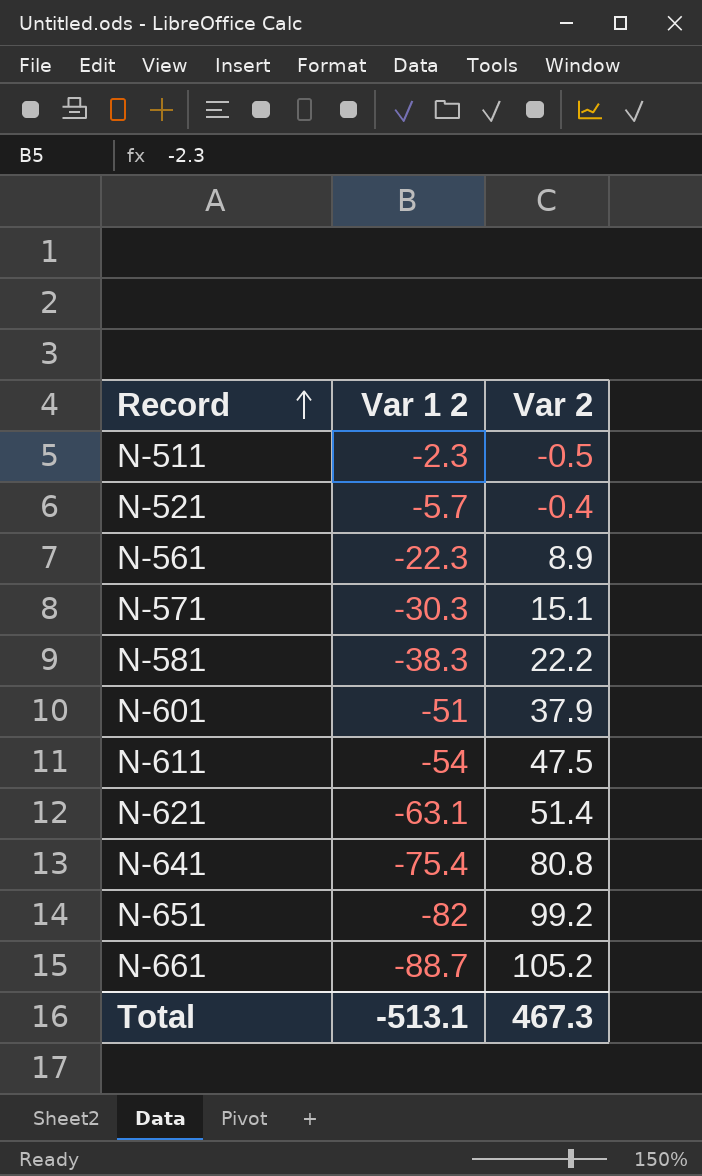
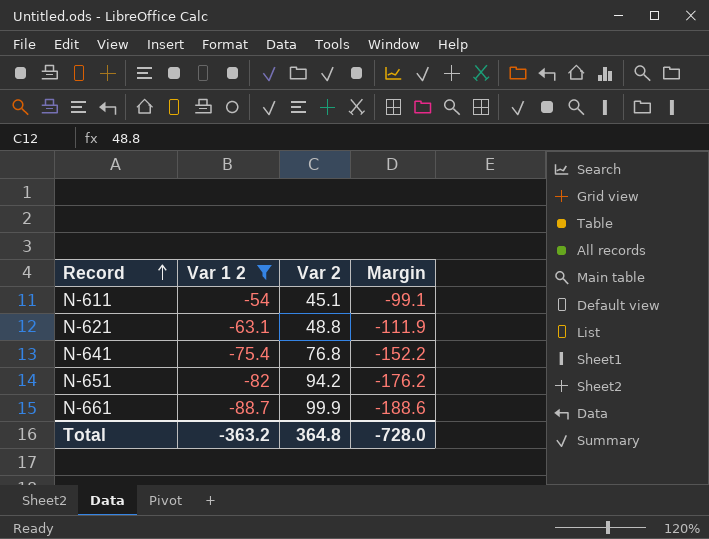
filter: none -> Var 1 2 <= -54
column Margin | formula: none -> [Var 1 2] - [Var 2]
N-611 | Var 2: 47.5 -> 45.1
N-621 | Var 2: 51.4 -> 48.8
N-641 | Var 2: 80.8 -> 76.8
N-651 | Var 2: 99.2 -> 94.2
N-661 | Var 2: 105.2 -> 99.9
Total | Var 1 2: -513.1 -> -363.2
Total | Var 2: 467.3 -> 364.8

